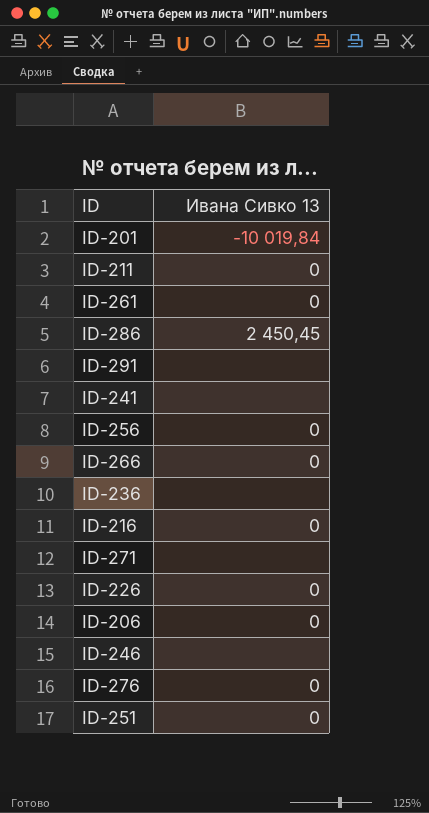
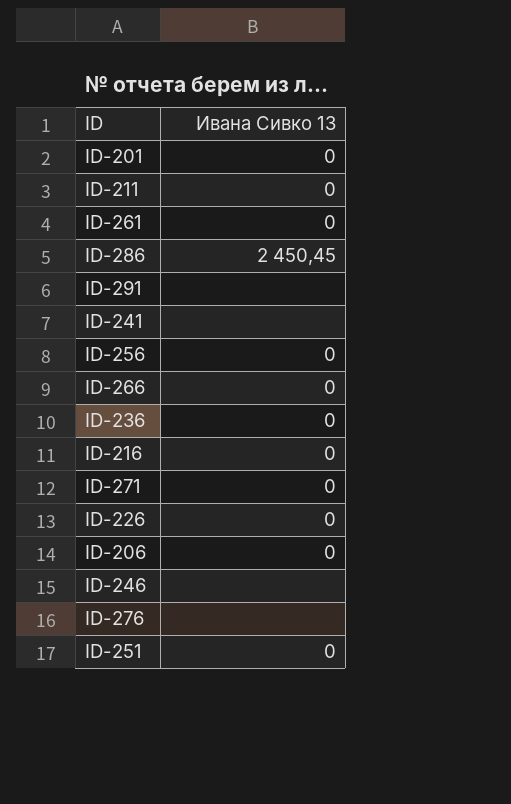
ID-201 | Ивана Сивко 13: -10 019,84 -> 0
ID-236 | Ивана Сивко 13: none -> 0
ID-271 | Ивана Сивко 13: none -> 0
ID-276 | Ивана Сивко 13: 0 -> none

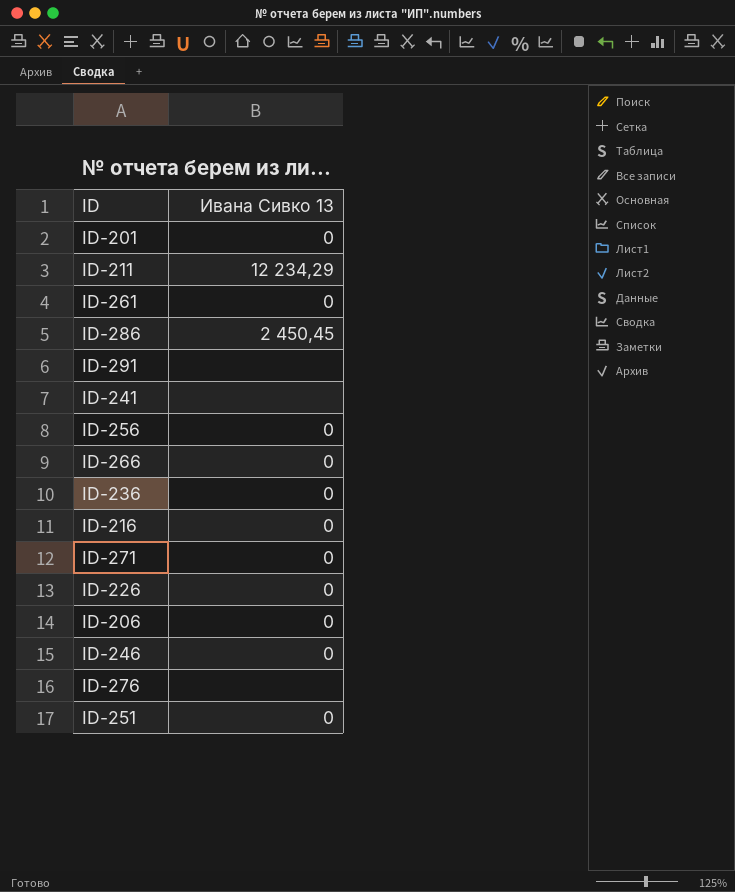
ID-211 | Ивана Сивко 13: 0 -> 12 234,29
ID-246 | Ивана Сивко 13: none -> 0

